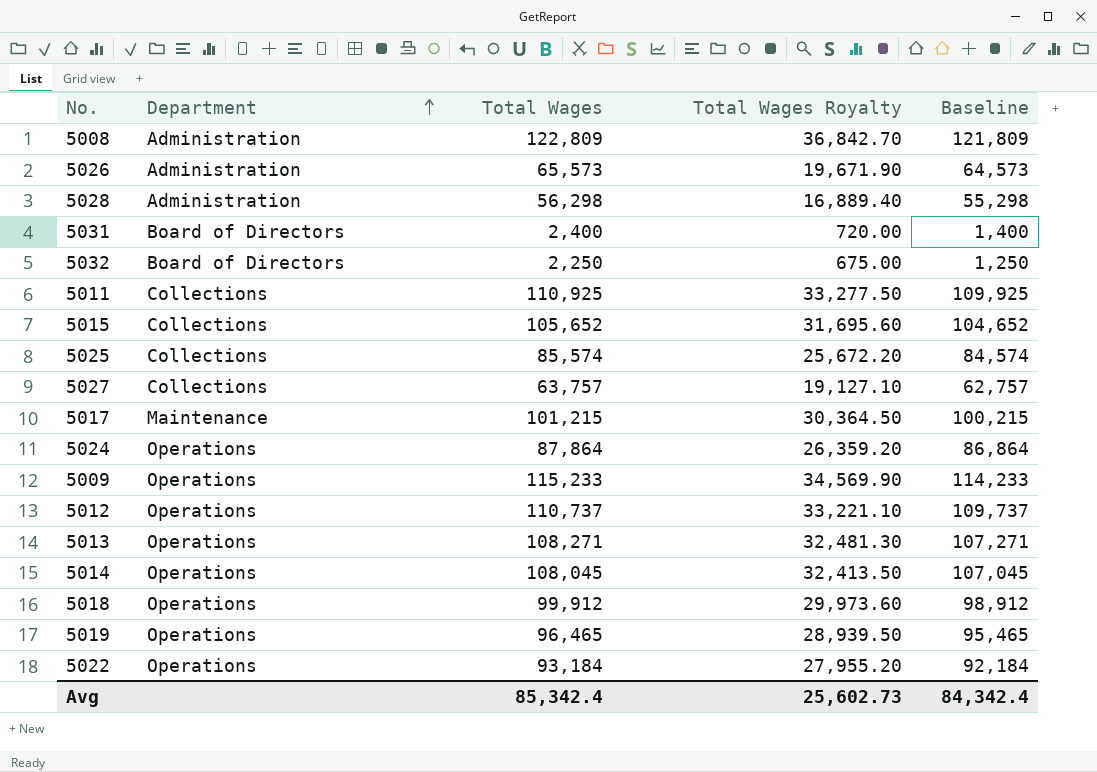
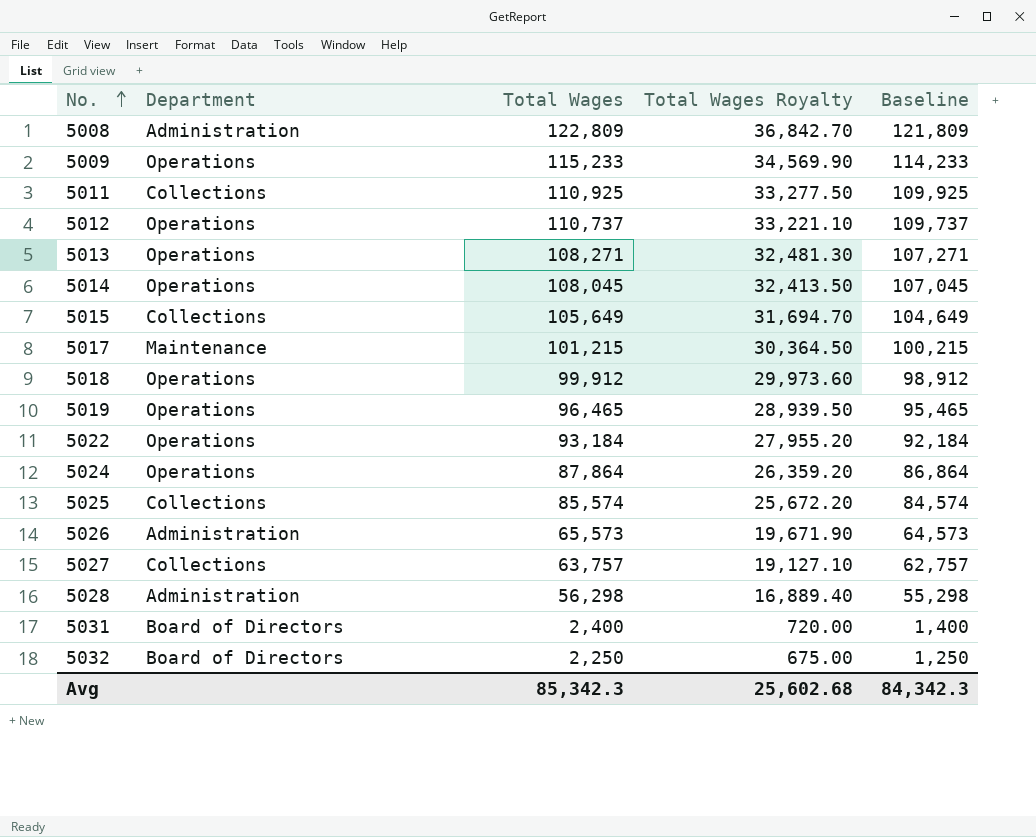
row order: Department ascending -> No. ascending
5015 | Total Wages: 105,652 -> 105,649
5015 | Total Wages Royalty: 31,695.60 -> 31,694.70
5015 | Baseline: 104,652 -> 104,649
Avg | Total Wages: 85,342.4 -> 85,342.3
Avg | Total Wages Royalty: 25,602.73 -> 25,602.68
Avg | Baseline: 84,342.4 -> 84,342.3

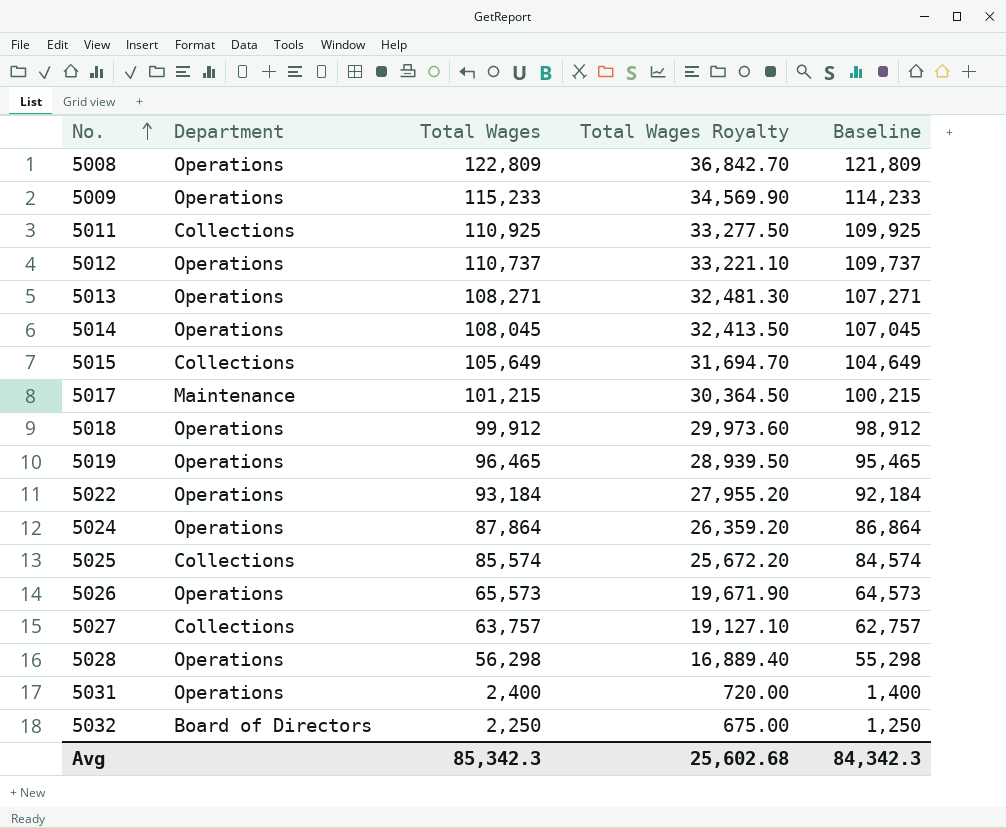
5008 | Department: Administration -> Operations
5026 | Department: Administration -> Operations
5028 | Department: Administration -> Operations
5031 | Department: Board of Directors -> Operations

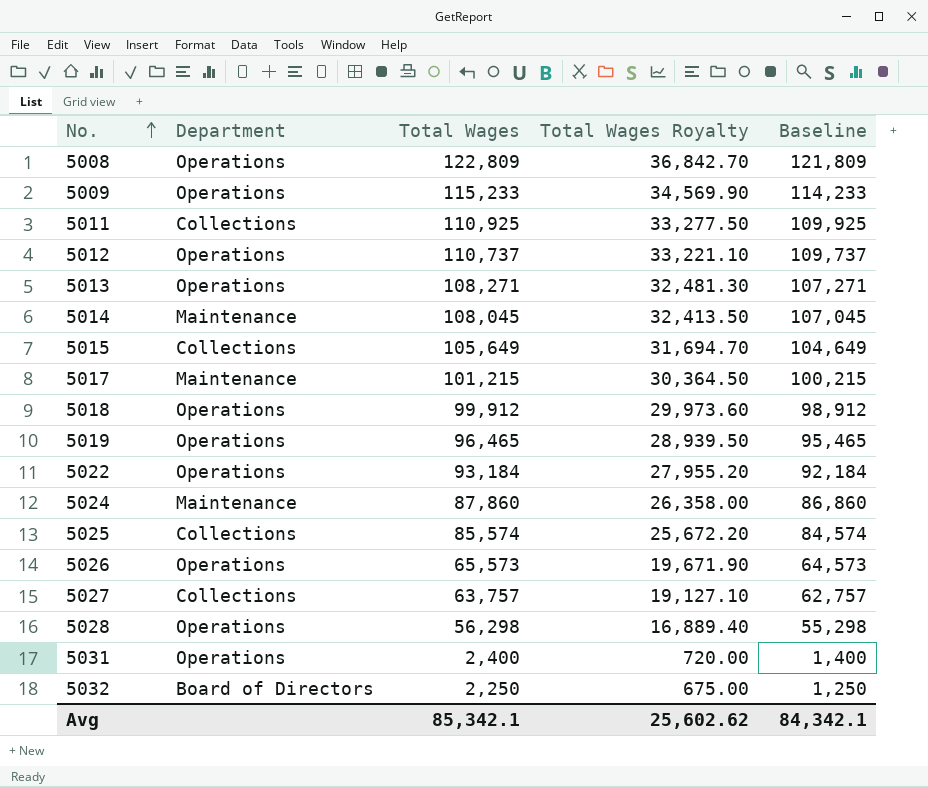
5014 | Department: Operations -> Maintenance
5024 | Department: Operations -> Maintenance
5024 | Total Wages: 87,864 -> 87,860
5024 | Total Wages Royalty: 26,359.20 -> 26,358.00
5024 | Baseline: 86,864 -> 86,860
Avg | Total Wages: 85,342.3 -> 85,342.1
Avg | Total Wages Royalty: 25,602.68 -> 25,602.62
Avg | Baseline: 84,342.3 -> 84,342.1

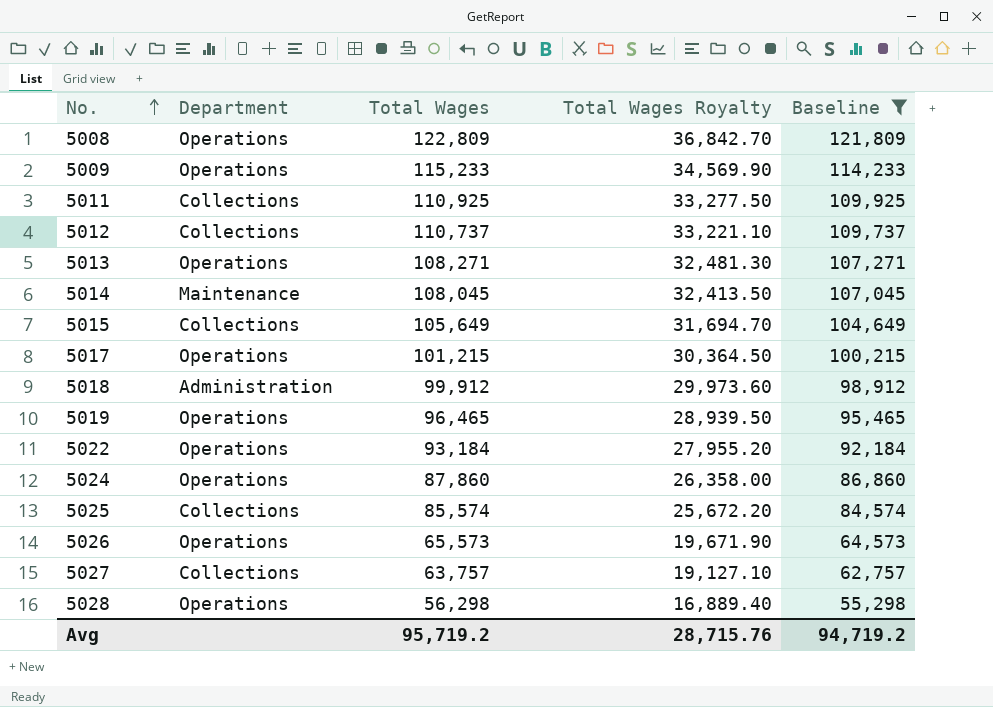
filter: none -> Baseline >= 55,298
5012 | Department: Operations -> Collections
5017 | Department: Maintenance -> Operations
5018 | Department: Operations -> Administration
5024 | Department: Maintenance -> Operations
Avg | Total Wages: 85,342.1 -> 95,719.2
Avg | Total Wages Royalty: 25,602.62 -> 28,715.76
Avg | Baseline: 84,342.1 -> 94,719.2

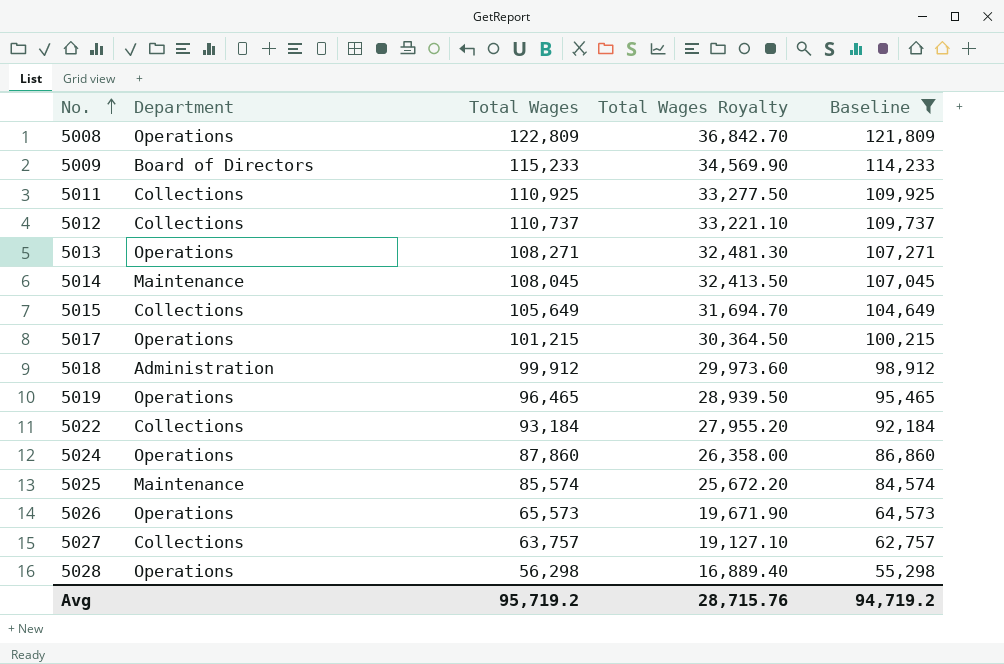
5009 | Department: Operations -> Board of Directors
5022 | Department: Operations -> Collections
5025 | Department: Collections -> Maintenance

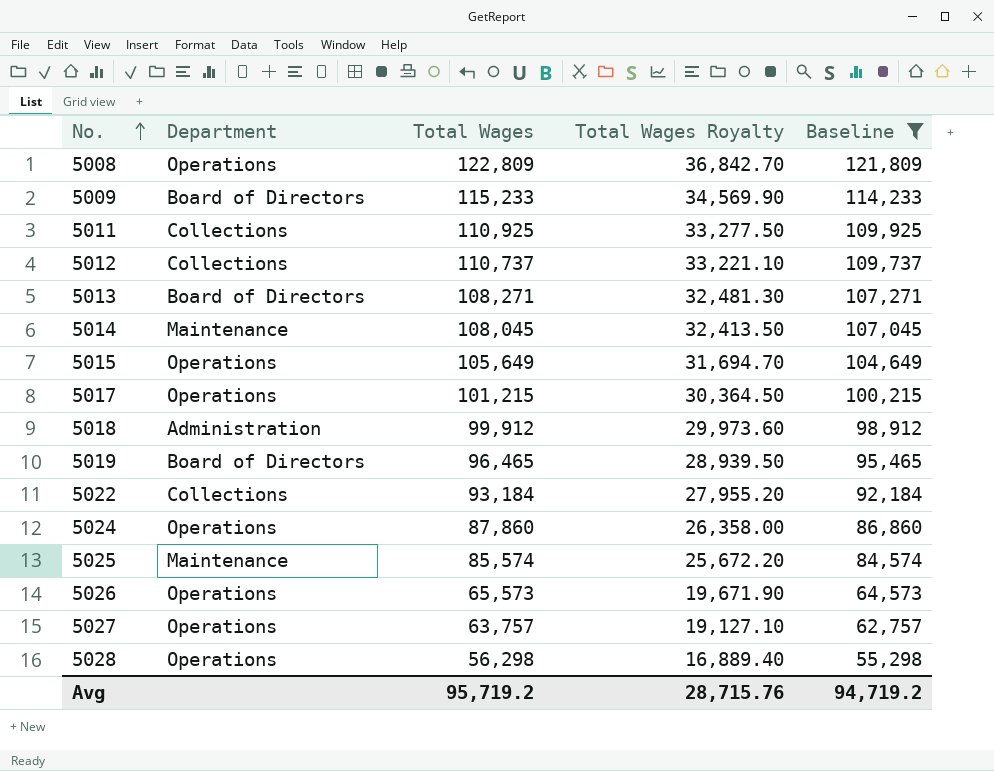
5013 | Department: Operations -> Board of Directors
5015 | Department: Collections -> Operations
5019 | Department: Operations -> Board of Directors
5027 | Department: Collections -> Operations

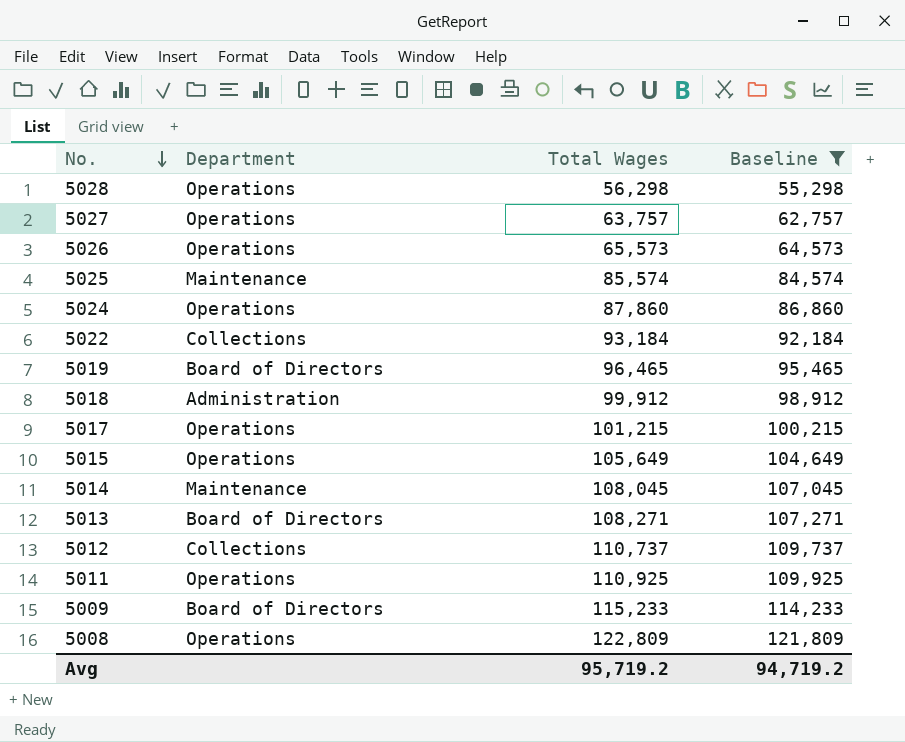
row order: No. ascending -> No. descending
column Total Wages Royalty | formula: [Total Wages] * 0.3 -> none
5011 | Department: Collections -> Operations

